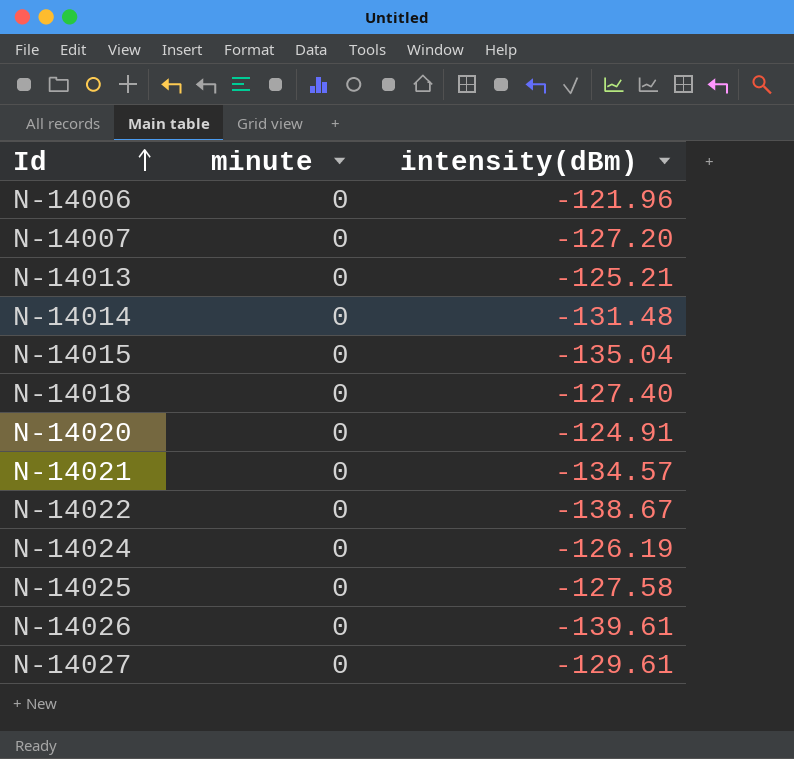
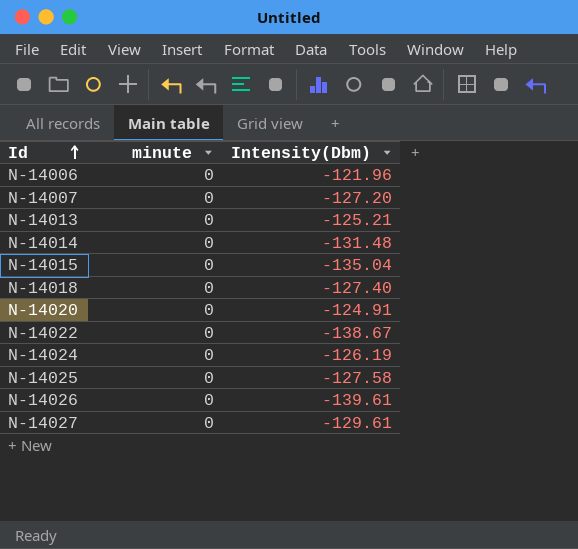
column name: intensity(dBm) -> Intensity(Dbm)
row N-14021: 0 | -134.57 -> none

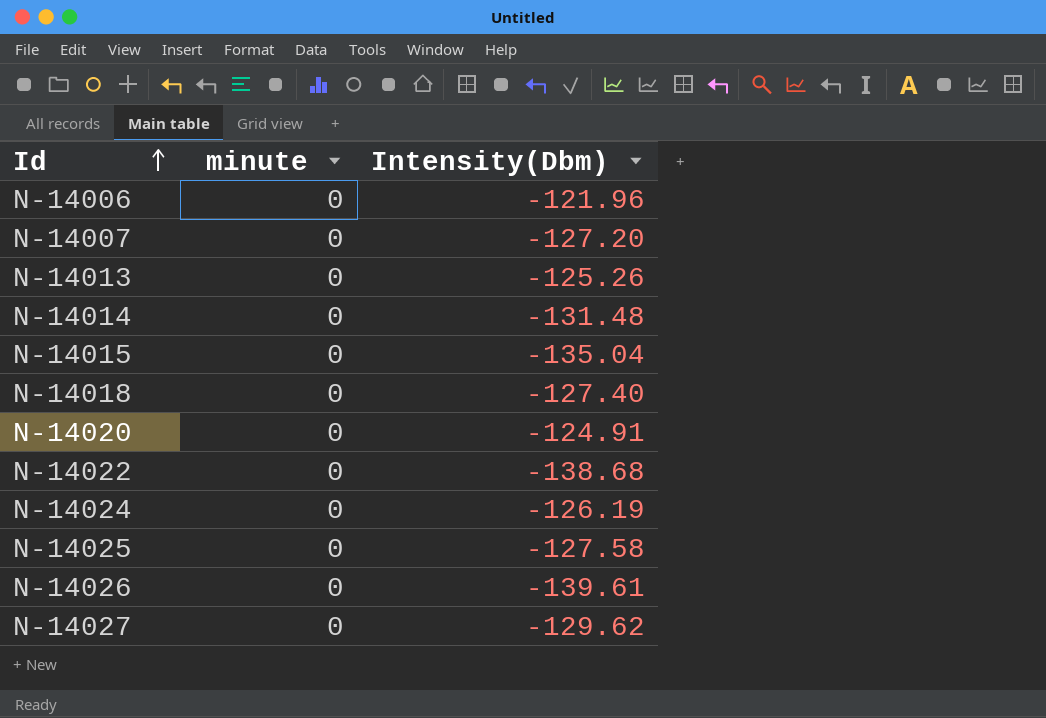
N-14013 | Intensity(Dbm): -125.21 -> -125.26
N-14022 | Intensity(Dbm): -138.67 -> -138.68
N-14027 | Intensity(Dbm): -129.61 -> -129.62

